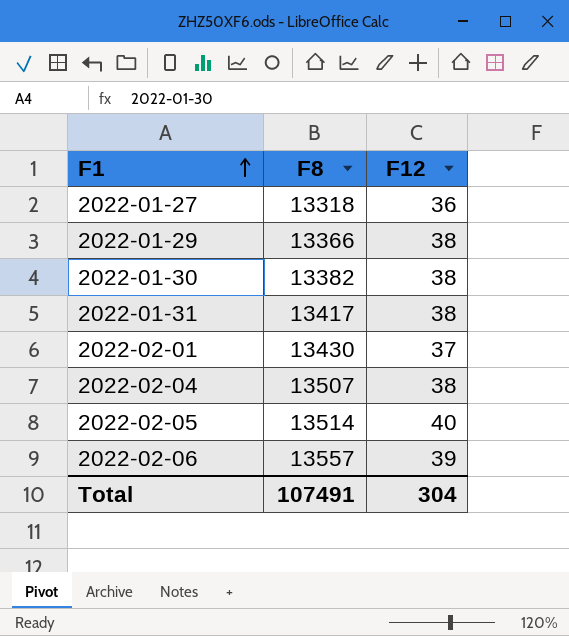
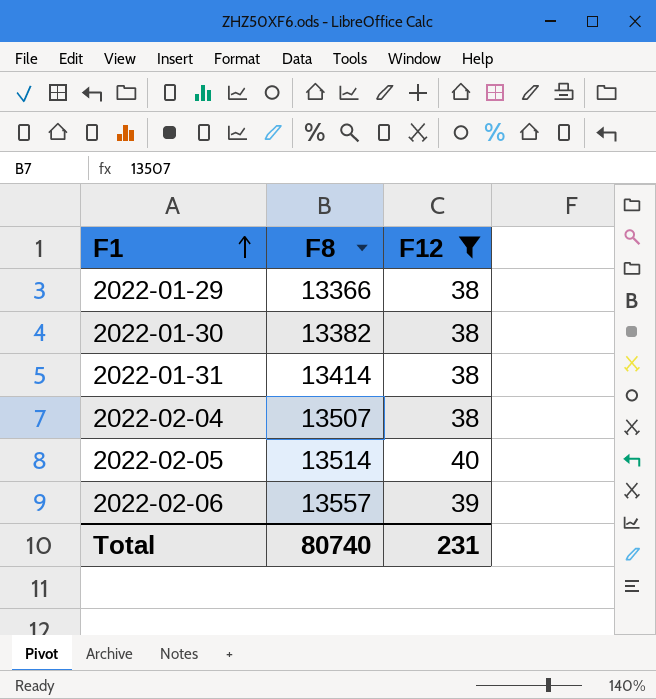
filter: none -> F12 >= 38
2022-01-31 | F8: 13417 -> 13414
Total | F8: 107491 -> 80740
Total | F12: 304 -> 231

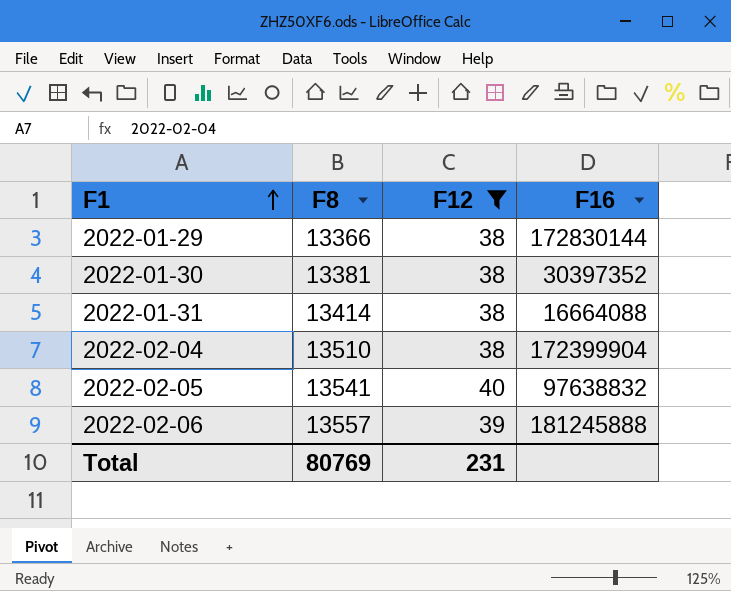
column F16 | position: none -> 4
2022-01-30 | F8: 13382 -> 13381
2022-02-04 | F8: 13507 -> 13510
2022-02-05 | F8: 13514 -> 13541
Total | F8: 80740 -> 80769

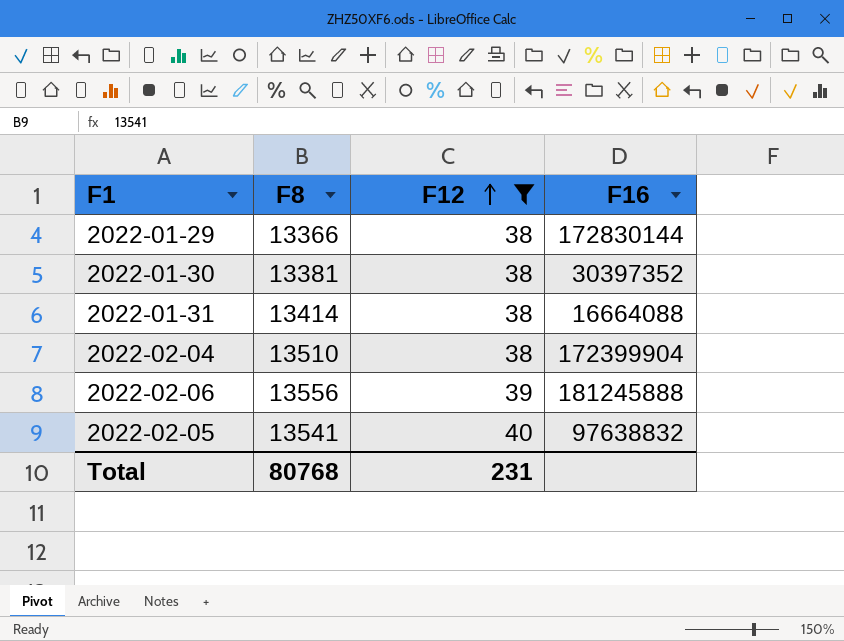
row order: F1 ascending -> F12 ascending
2022-02-06 | F8: 13557 -> 13556
Total | F8: 80769 -> 80768

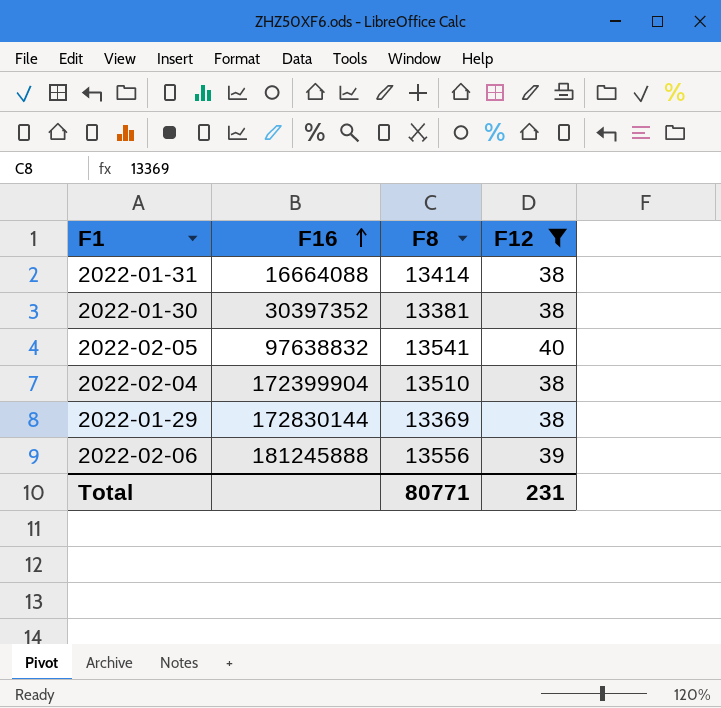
row order: F12 ascending -> F16 ascending
column F16 | position: 4 -> 2
2022-01-29 | F8: 13366 -> 13369
Total | F8: 80768 -> 80771

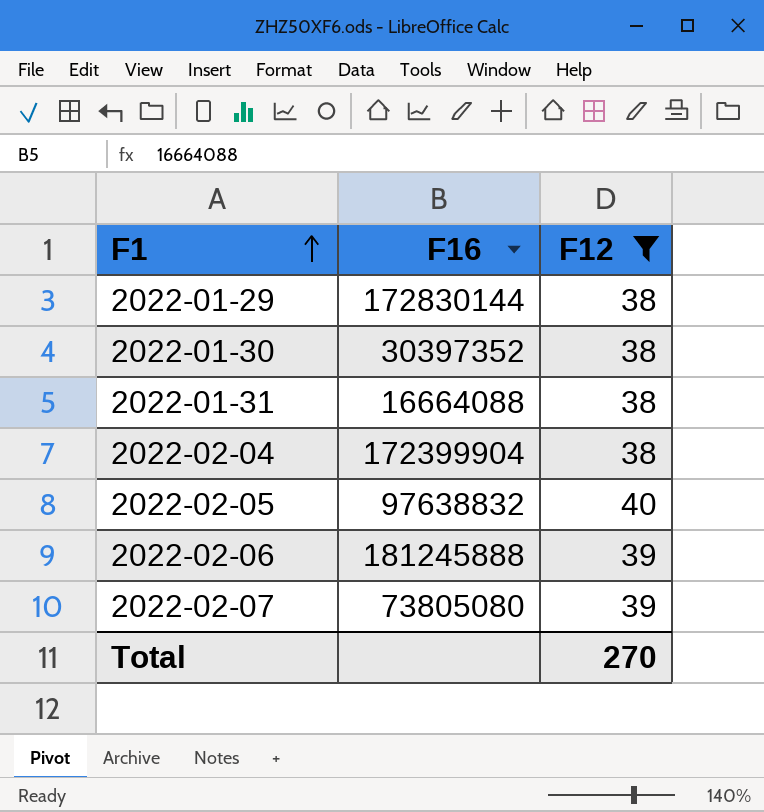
row order: F16 ascending -> F1 ascending
column F8 | position: 3 -> none
row 2022-02-07: none -> 73805080 | 39
Total | F12: 231 -> 270

